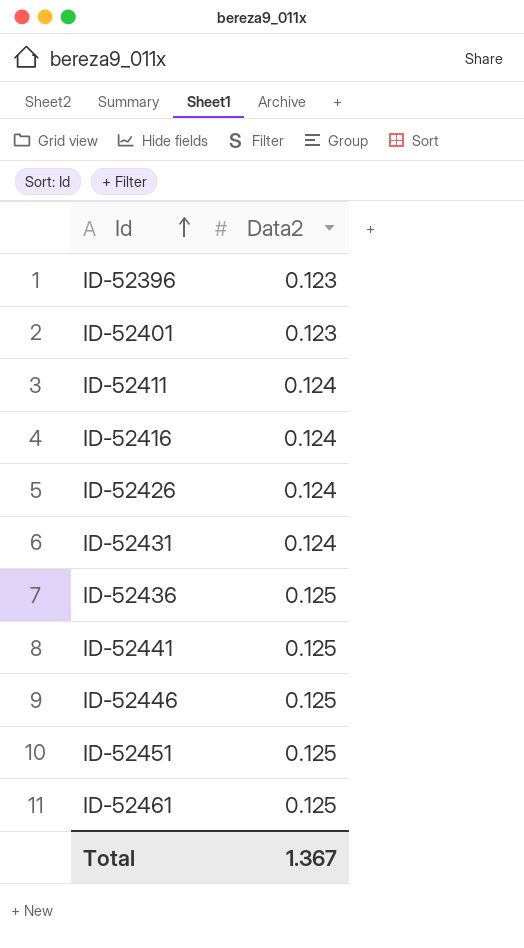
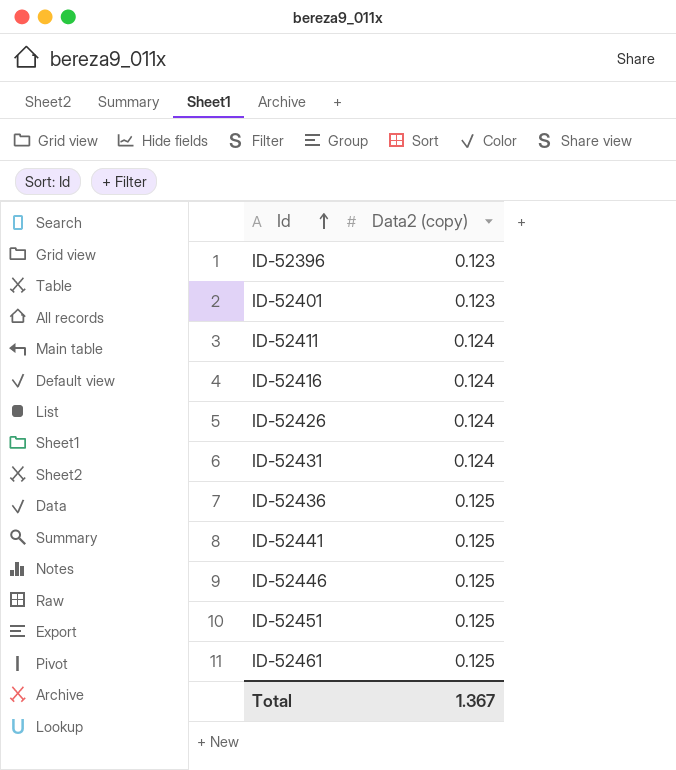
column name: Data2 -> Data2 (copy)

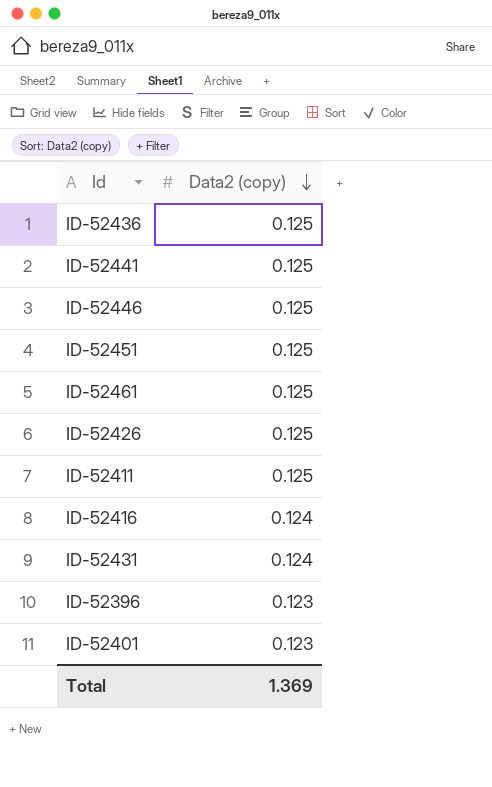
row order: Id ascending -> Data2 (copy) descending
ID-52426 | Data2 (copy): 0.124 -> 0.125
ID-52411 | Data2 (copy): 0.124 -> 0.125
Total | Data2 (copy): 1.367 -> 1.369

